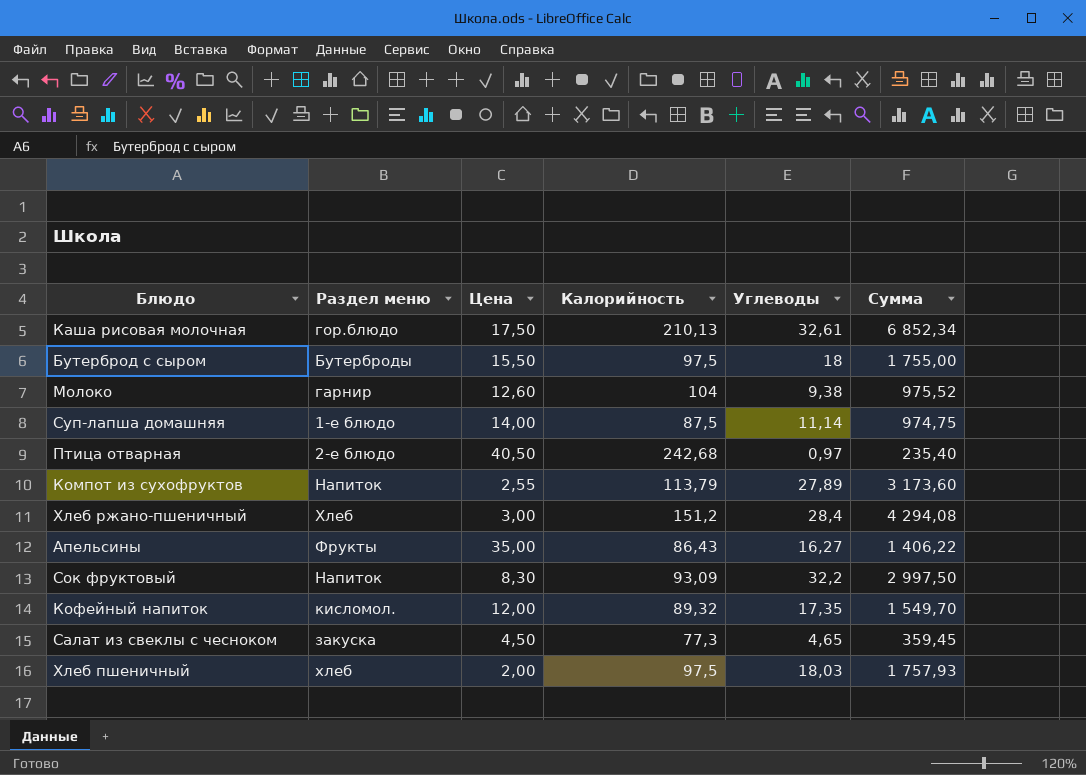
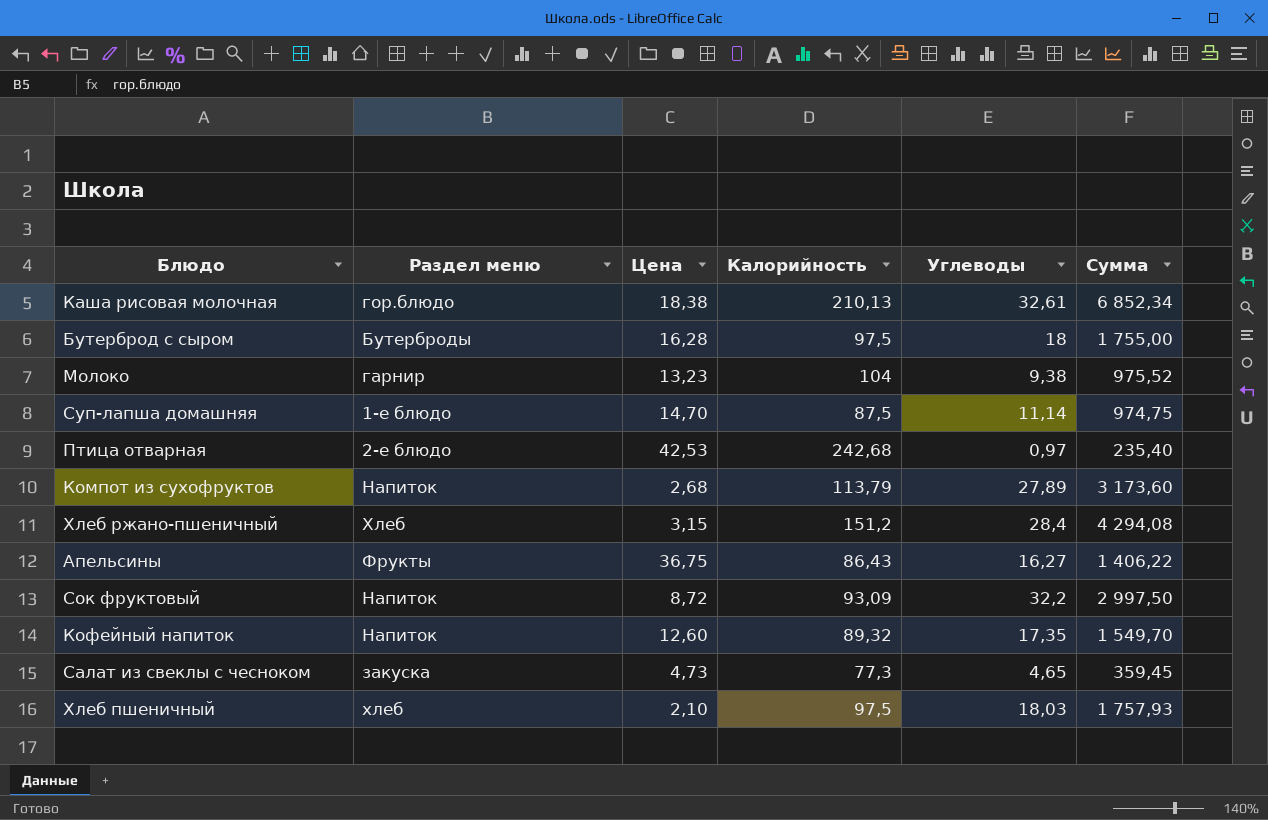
Каша рисовая молочная | Цена: 17,50 -> 18,38
Бутерброд с сыром | Цена: 15,50 -> 16,28
Молоко | Цена: 12,60 -> 13,23
Суп-лапша домашняя | Цена: 14,00 -> 14,70
Птица отварная | Цена: 40,50 -> 42,53
Компот из сухофруктов | Цена: 2,55 -> 2,68
Хлеб ржано-пшеничный | Цена: 3,00 -> 3,15
Апельсины | Цена: 35,00 -> 36,75
Сок фруктовый | Цена: 8,30 -> 8,72
Кофейный напиток | Раздел меню: кисломол. -> Напиток
Кофейный напиток | Цена: 12,00 -> 12,60
Салат из свеклы с чесноком | Цена: 4,50 -> 4,73
Хлеб пшеничный | Цена: 2,00 -> 2,10

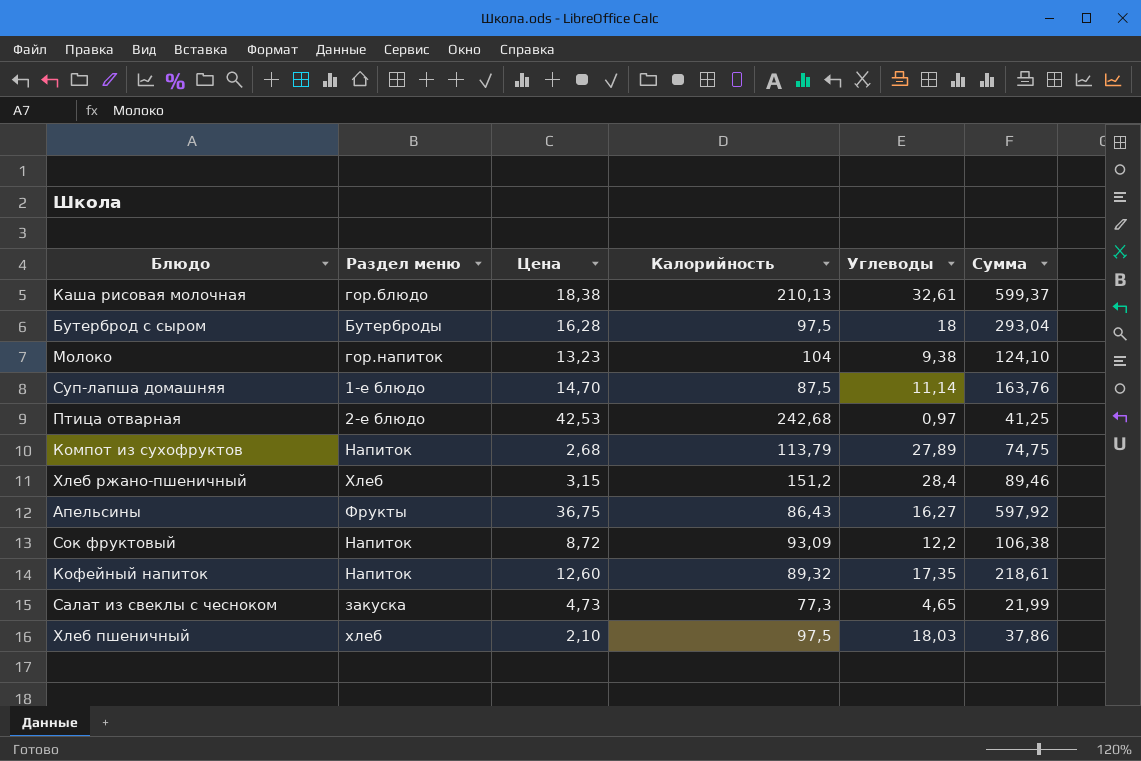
column Сумма | formula: [Калорийность] * [Углеводы] -> [Цена] * [Углеводы]
Молоко | Раздел меню: гарнир -> гор.напиток
Сок фруктовый | Углеводы: 32,2 -> 12,2

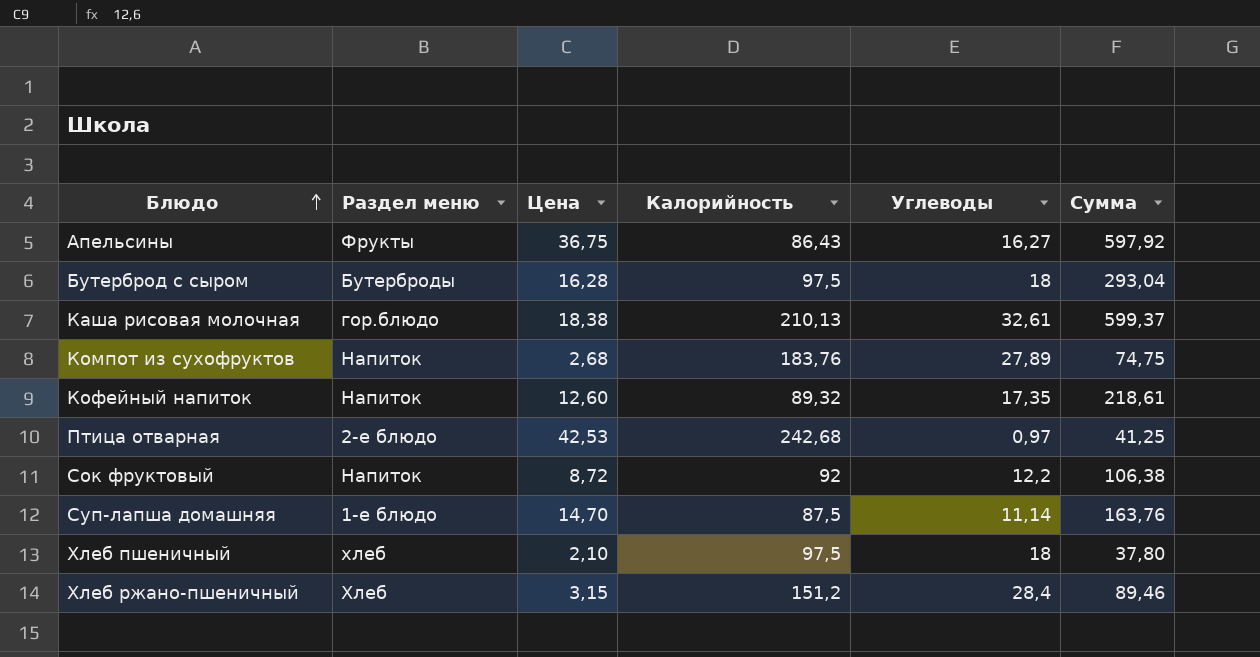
row order: none -> Блюдо ascending
row Молоко: гор.напиток | 13,23 | 104 | 9,38 | 124,10 -> none
row Салат из свеклы с чесноком: закуска | 4,73 | 77,3 | 4,65 | 21,99 -> none
Компот из сухофруктов | Калорийность: 113,79 -> 183,76
Сок фруктовый | Калорийность: 93,09 -> 92
Хлеб пшеничный | Углеводы: 18,03 -> 18
Хлеб пшеничный | Сумма: 37,86 -> 37,80

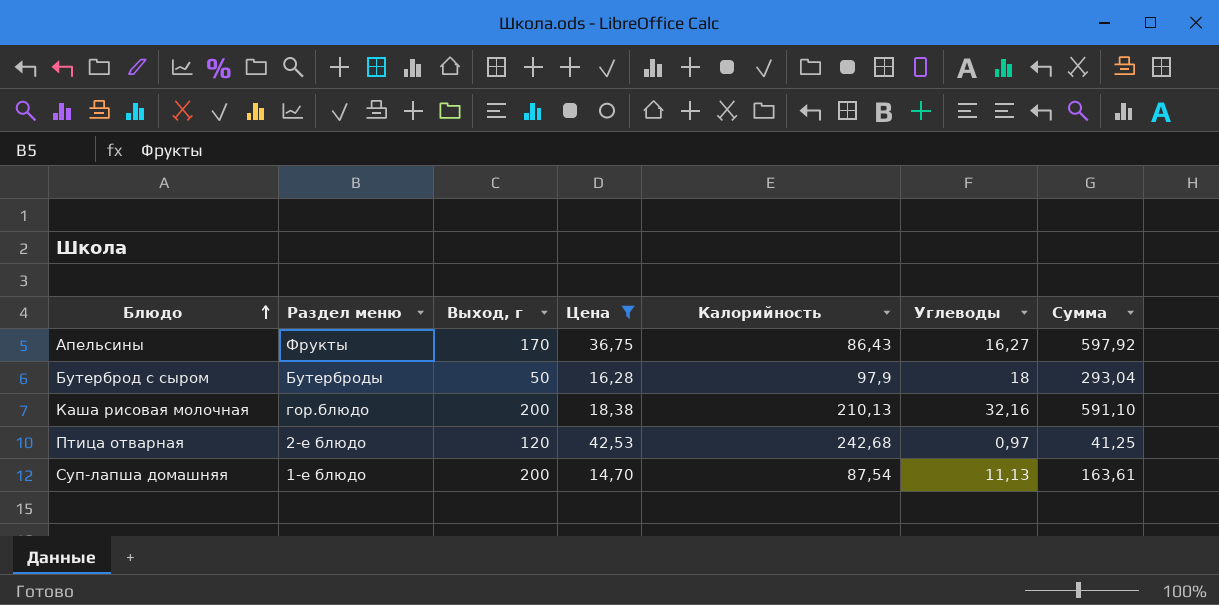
filter: none -> Цена >= 14,70
column Выход, г | position: none -> 3
Бутерброд с сыром | Калорийность: 97,5 -> 97,9
Каша рисовая молочная | Углеводы: 32,61 -> 32,16
Каша рисовая молочная | Сумма: 599,37 -> 591,10
Суп-лапша домашняя | Калорийность: 87,5 -> 87,54
Суп-лапша домашняя | Углеводы: 11,14 -> 11,13
Суп-лапша домашняя | Сумма: 163,76 -> 163,61

